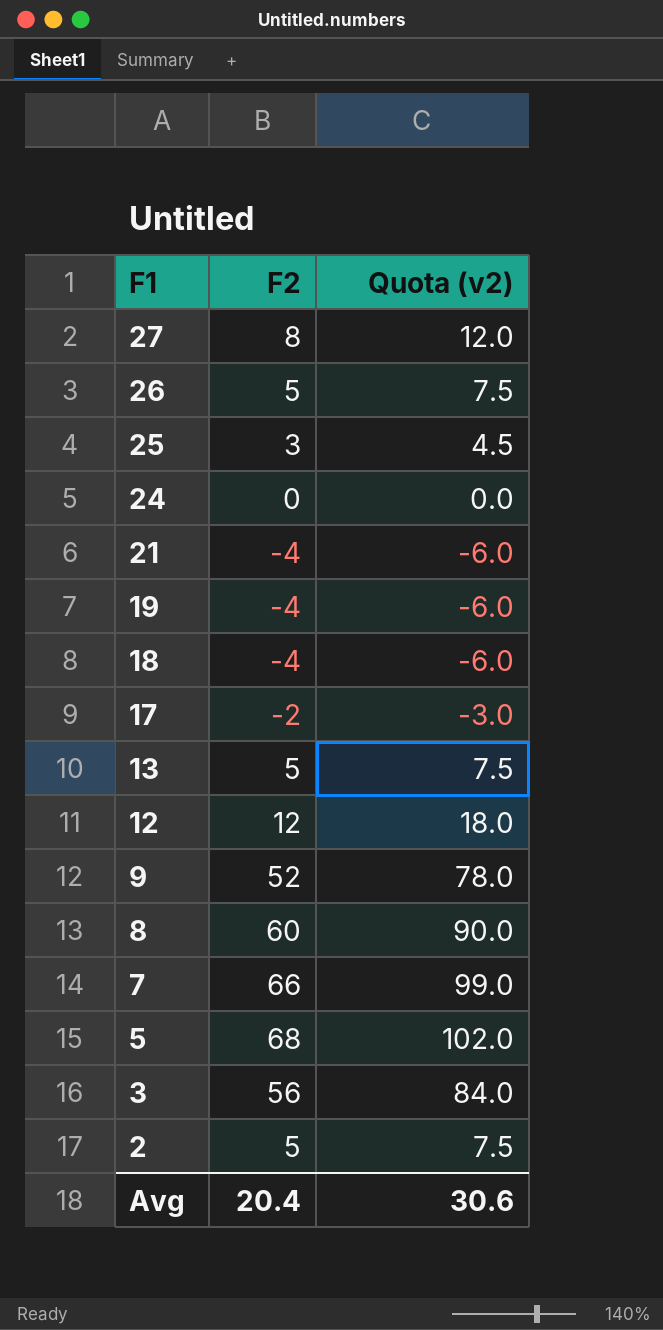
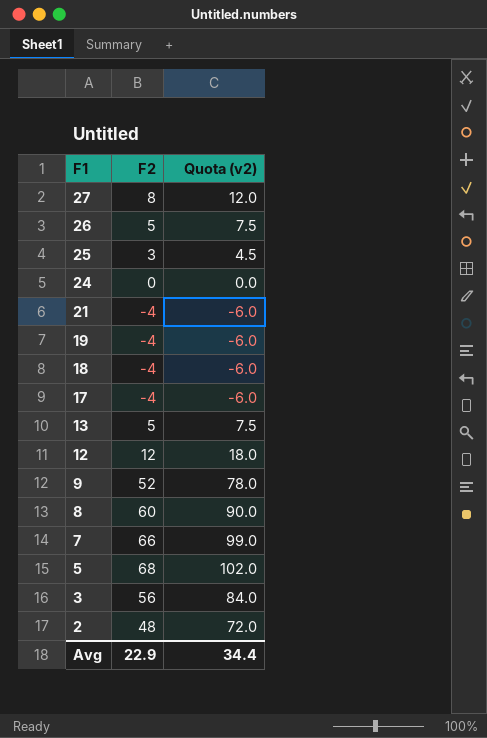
17 | F2: -2 -> -4
17 | Quota (v2): -3.0 -> -6.0
2 | F2: 5 -> 48
2 | Quota (v2): 7.5 -> 72.0
Avg | F2: 20.4 -> 22.9
Avg | Quota (v2): 30.6 -> 34.4

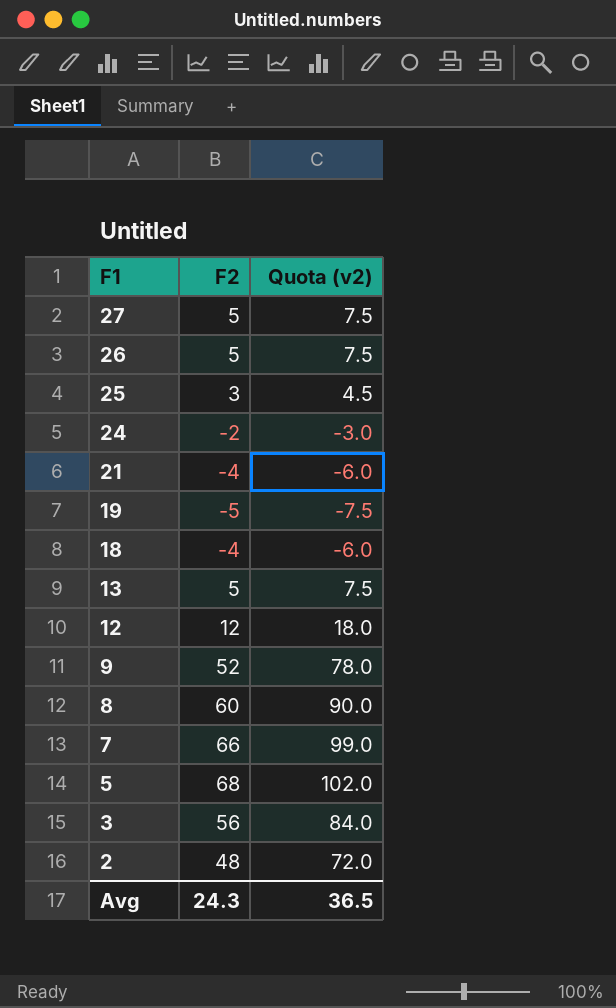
row 17: -4 | -6.0 -> none
27 | F2: 8 -> 5
27 | Quota (v2): 12.0 -> 7.5
24 | F2: 0 -> -2
24 | Quota (v2): 0.0 -> -3.0
19 | F2: -4 -> -5
19 | Quota (v2): -6.0 -> -7.5
Avg | F2: 22.9 -> 24.3
Avg | Quota (v2): 34.4 -> 36.5

